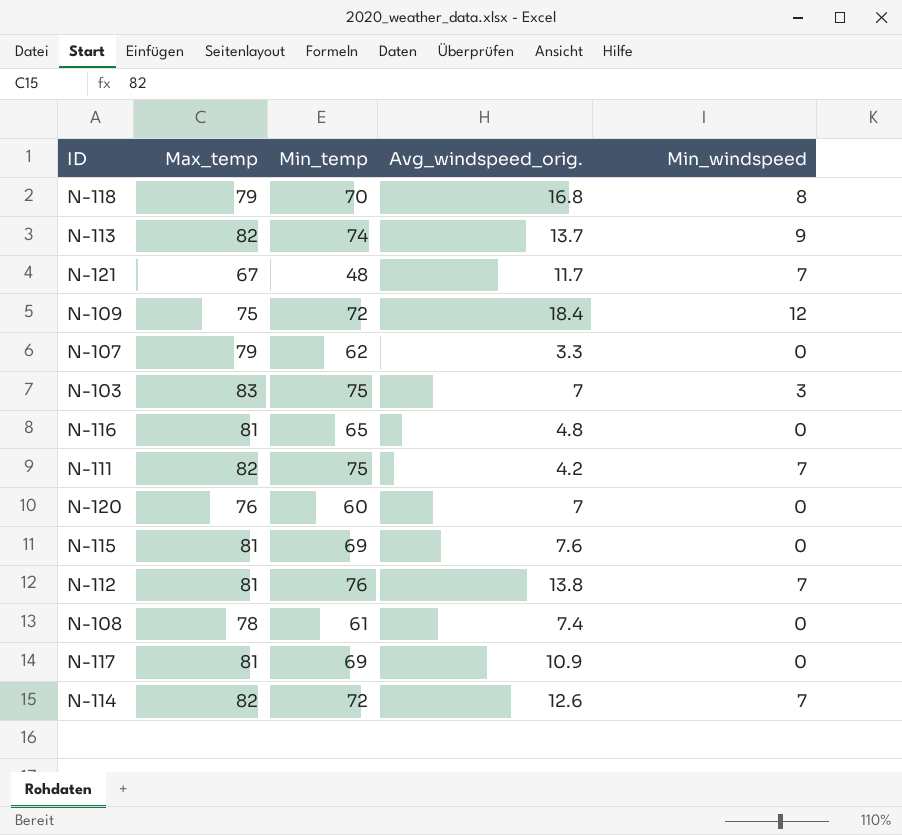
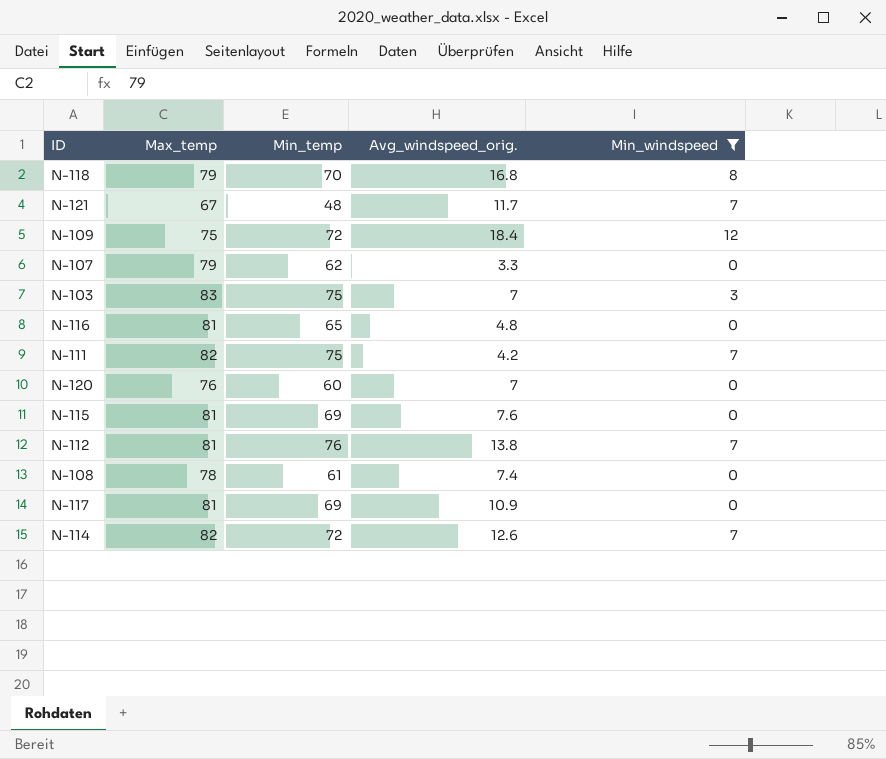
filter: none -> Min_windspeed != 9

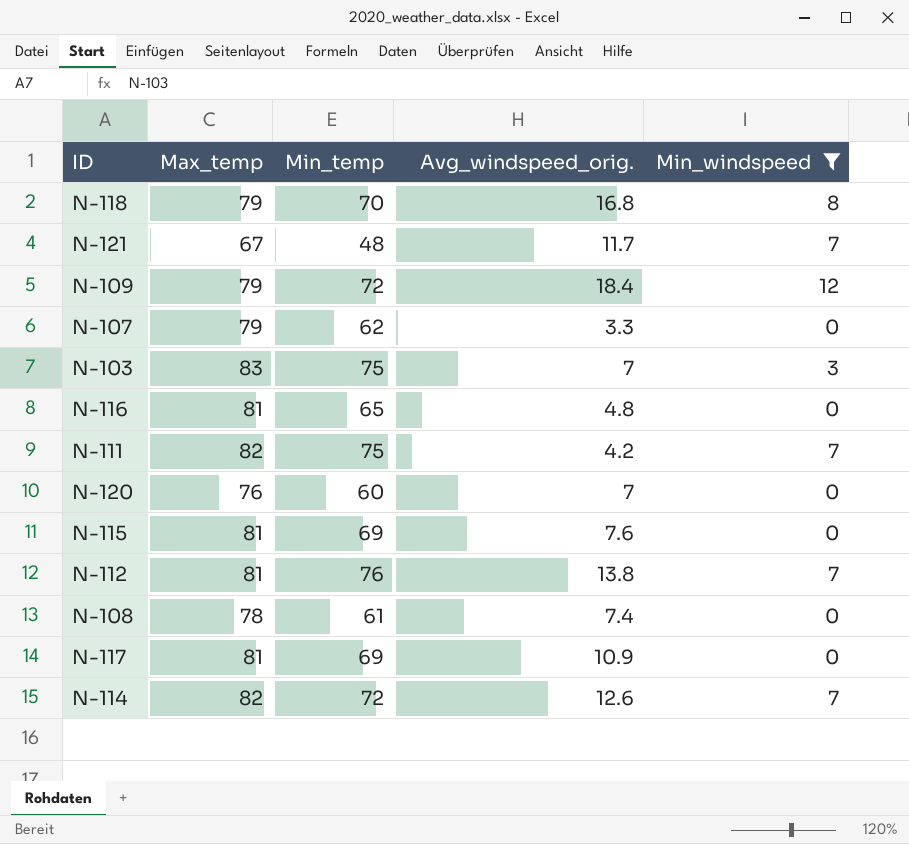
N-109 | Max_temp: 75 -> 79

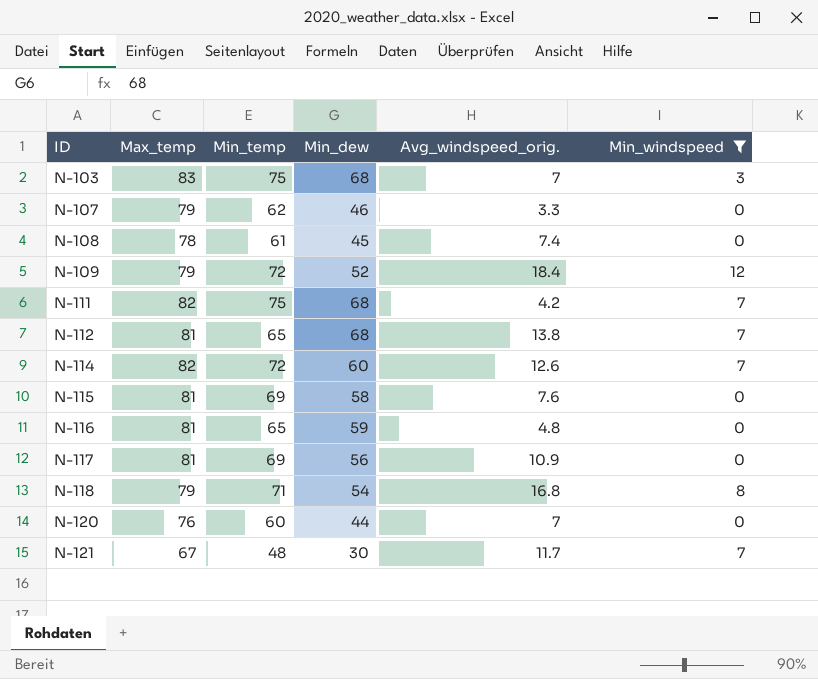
row order: none -> ID ascending
column Min_dew | position: none -> 4
N-112 | Min_temp: 76 -> 65
N-118 | Min_temp: 70 -> 71

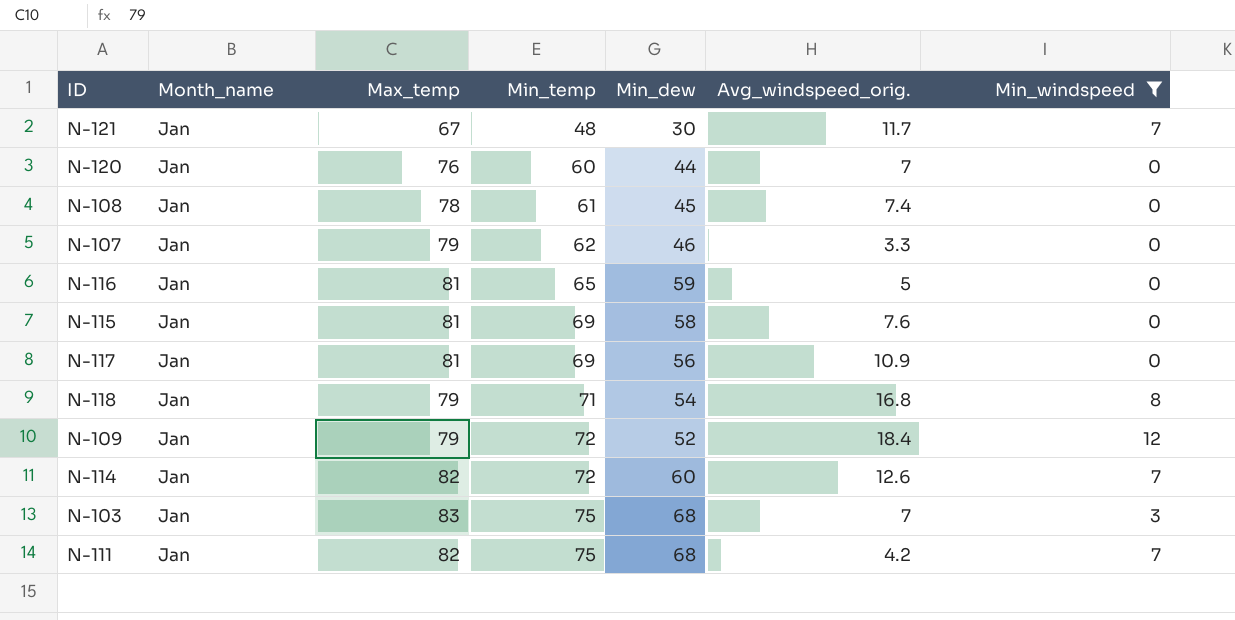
row order: ID ascending -> Min_temp ascending
column Month_name | position: none -> 2
row N-112: 81 | 65 | 68 | 13.8 | 7 -> none
N-116 | Avg_windspeed_orig.: 4.8 -> 5

